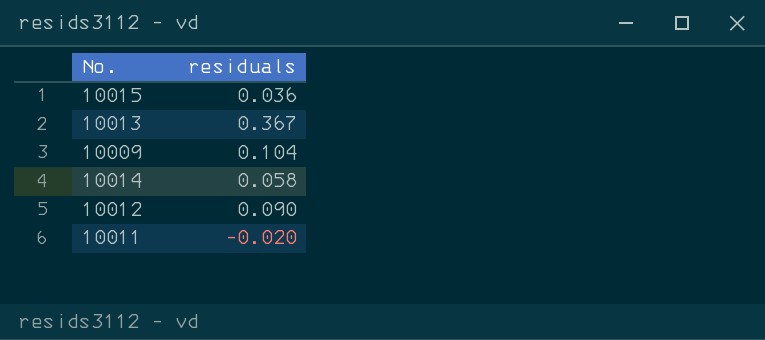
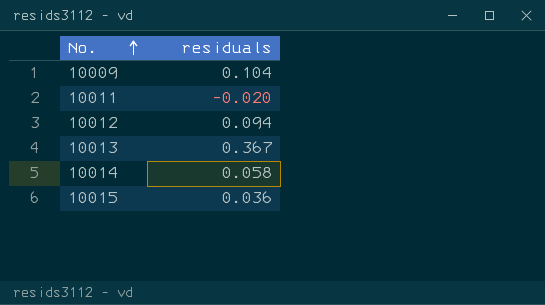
row order: none -> No. ascending
10012 | residuals: 0.090 -> 0.094

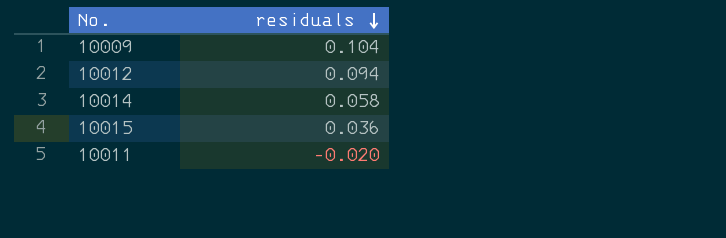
row order: No. ascending -> residuals descending
row 10013: 0.367 -> none

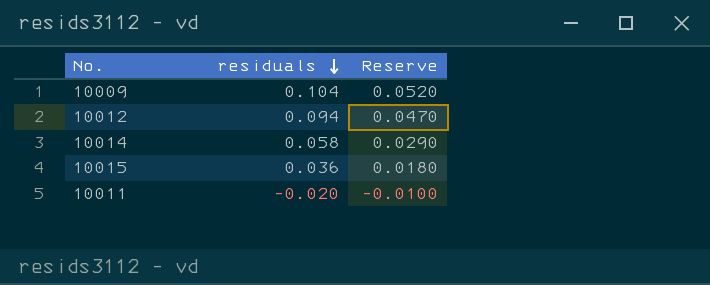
column Reserve | formula: none -> [residuals] * 0.5

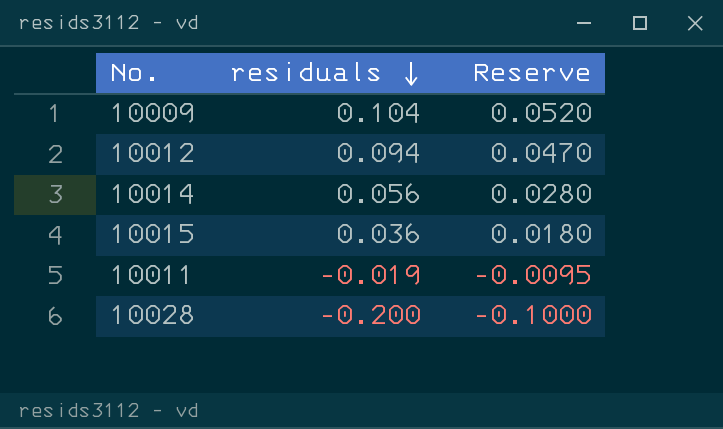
10014 | residuals: 0.058 -> 0.056
10014 | Reserve: 0.0290 -> 0.0280
10011 | residuals: -0.020 -> -0.019
10011 | Reserve: -0.0100 -> -0.0095
row 10028: none -> -0.200 | -0.1000

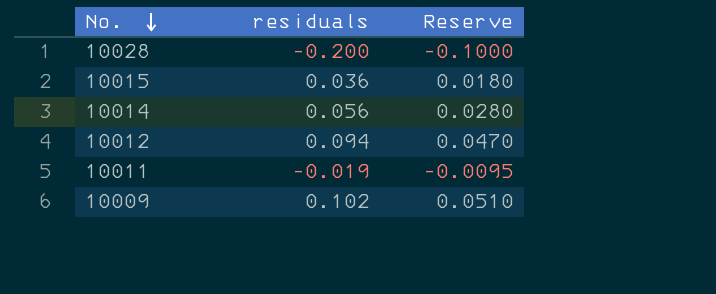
row order: residuals descending -> No. descending
10009 | residuals: 0.104 -> 0.102
10009 | Reserve: 0.0520 -> 0.0510

